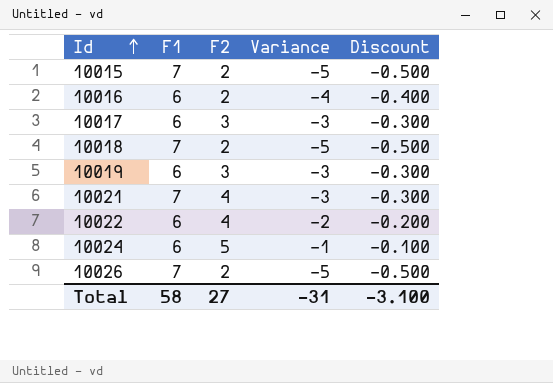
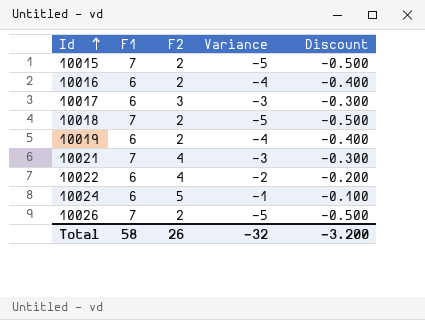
10019 | F2: 3 -> 2
10019 | Variance: -3 -> -4
10019 | Discount: -0.300 -> -0.400
Total | F2: 27 -> 26
Total | Variance: -31 -> -32
Total | Discount: -3.100 -> -3.200

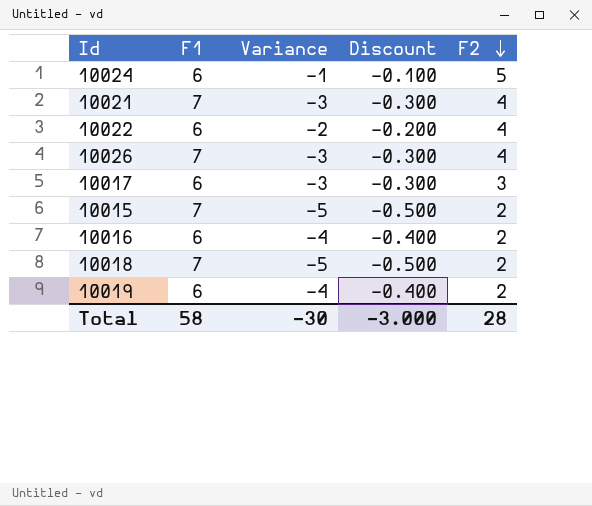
row order: Id ascending -> F2 descending
column F2 | position: 3 -> 5
10026 | Variance: -5 -> -3
10026 | Discount: -0.500 -> -0.300
10026 | F2: 2 -> 4
Total | Variance: -32 -> -30
Total | Discount: -3.200 -> -3.000
Total | F2: 26 -> 28

